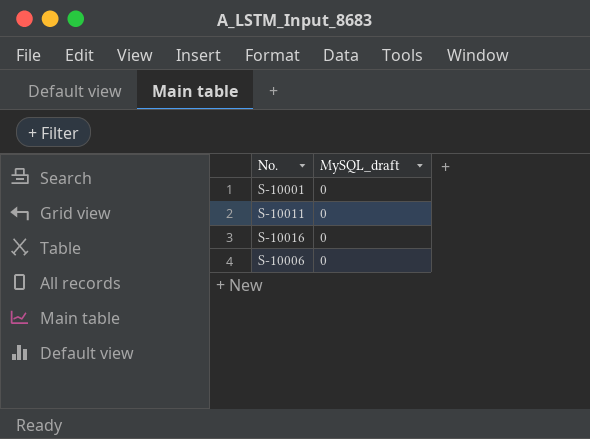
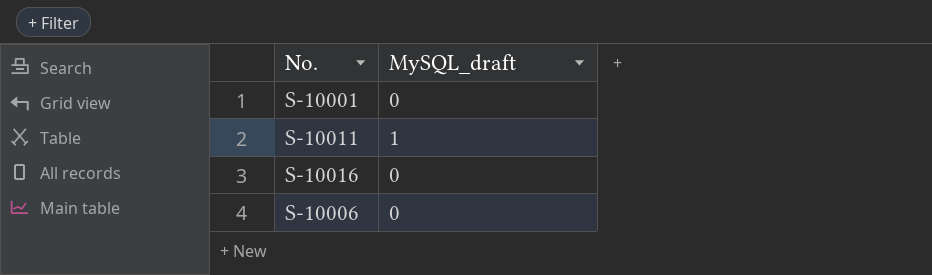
S-10011 | MySQL_draft: 0 -> 1

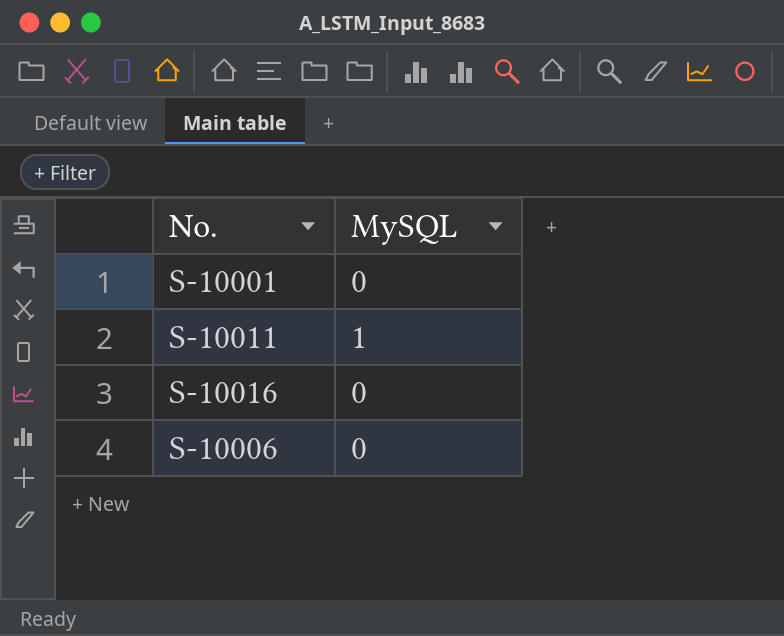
column name: MySQL_draft -> MySQL

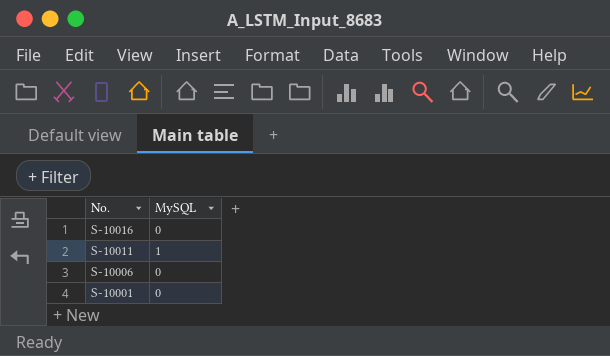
row order: none -> No. descending

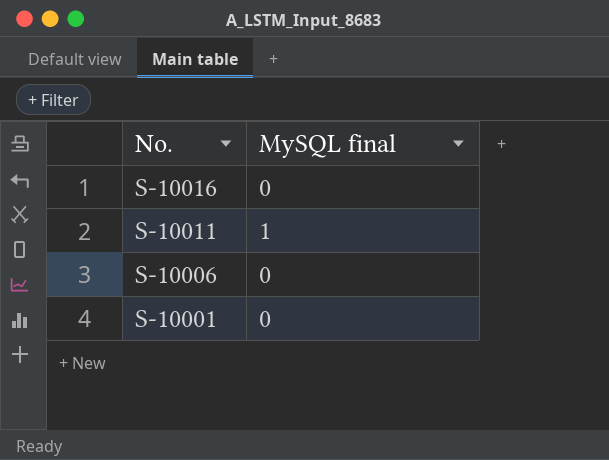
column name: MySQL -> MySQL final

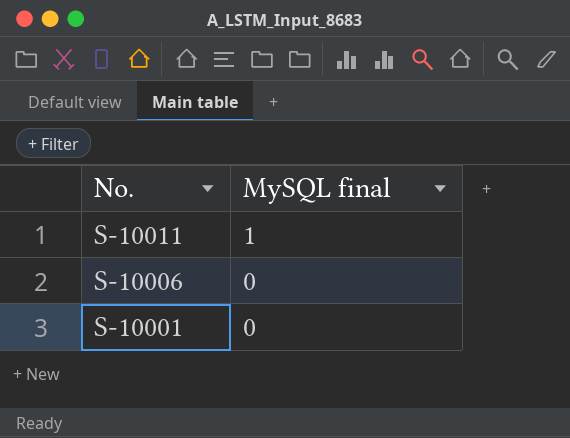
row S-10016: 0 -> none

